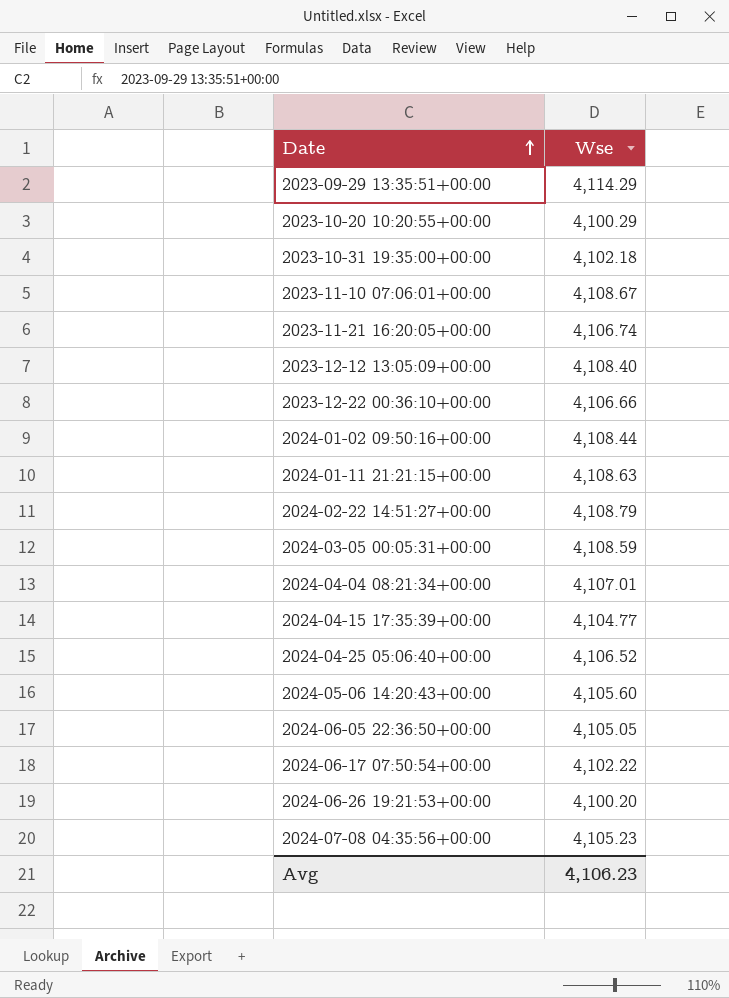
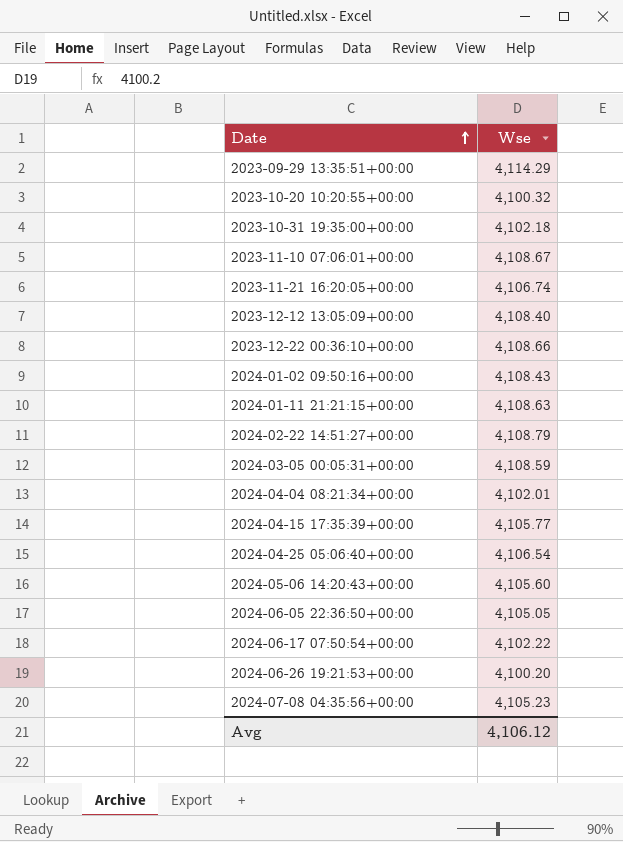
2023-10-20 10:20:55+00:00 | Wse: 4,100.29 -> 4,100.32
2023-12-22 00:36:10+00:00 | Wse: 4,106.66 -> 4,108.66
2024-01-02 09:50:16+00:00 | Wse: 4,108.44 -> 4,108.43
2024-04-04 08:21:34+00:00 | Wse: 4,107.01 -> 4,102.01
2024-04-15 17:35:39+00:00 | Wse: 4,104.77 -> 4,105.77
2024-04-25 05:06:40+00:00 | Wse: 4,106.52 -> 4,106.54
Avg | Wse: 4,106.23 -> 4,106.12

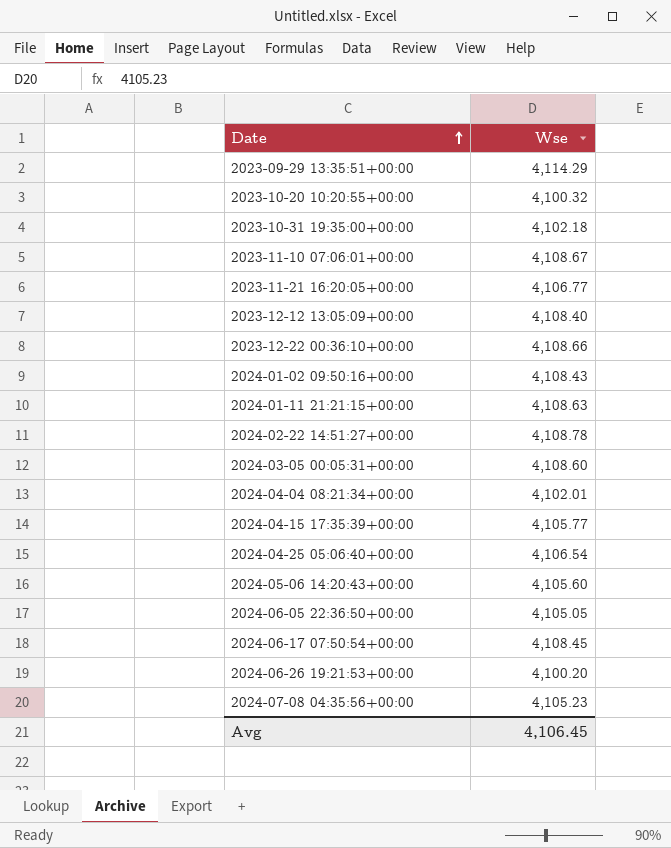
2023-11-21 16:20:05+00:00 | Wse: 4,106.74 -> 4,106.77
2024-02-22 14:51:27+00:00 | Wse: 4,108.79 -> 4,108.78
2024-03-05 00:05:31+00:00 | Wse: 4,108.59 -> 4,108.60
2024-06-17 07:50:54+00:00 | Wse: 4,102.22 -> 4,108.45
Avg | Wse: 4,106.12 -> 4,106.45

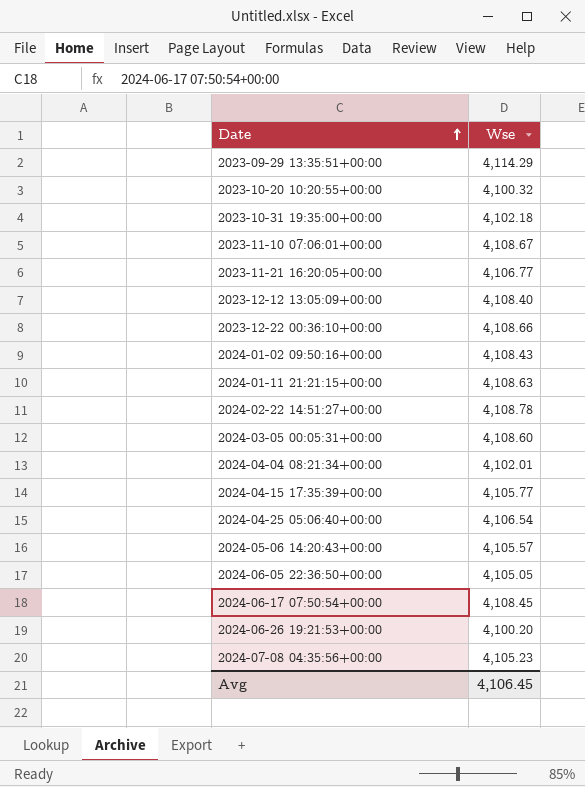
2024-05-06 14:20:43+00:00 | Wse: 4,105.60 -> 4,105.57

